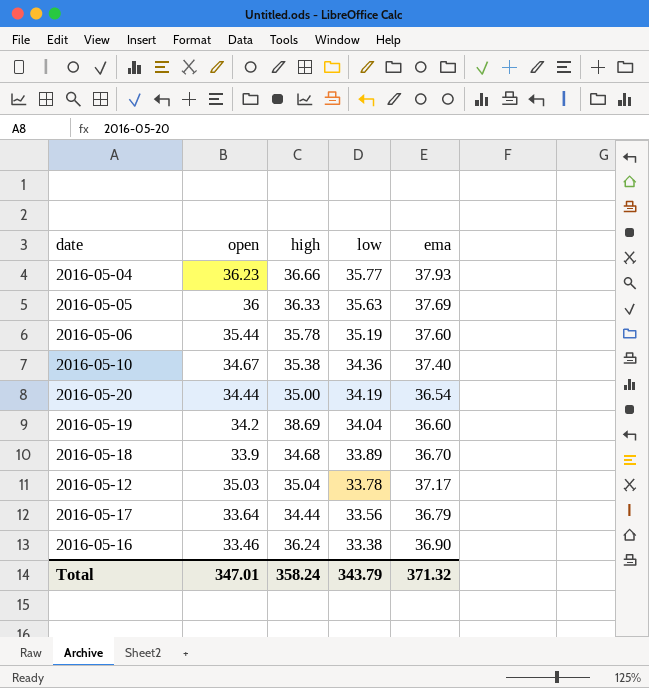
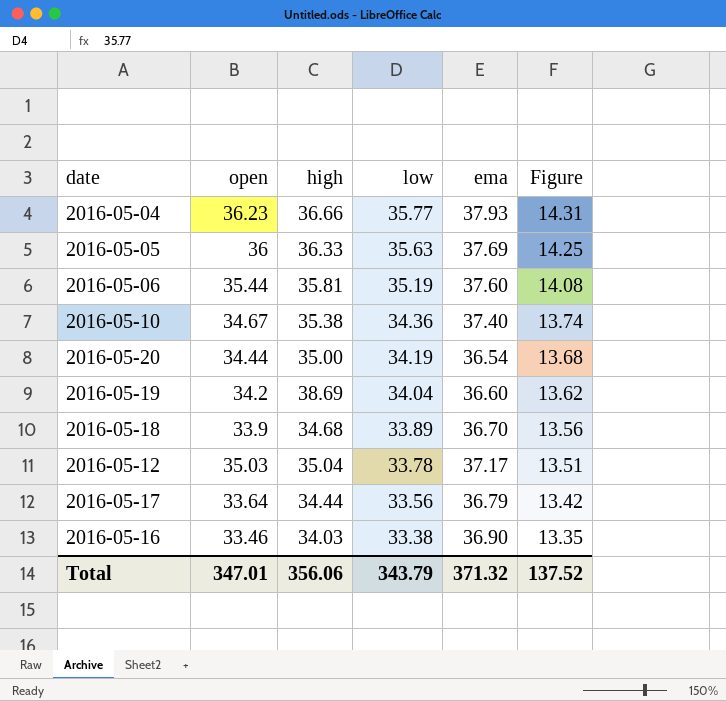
column Figure | formula: none -> [low] * 0.4
2016-05-06 | high: 35.78 -> 35.81
2016-05-16 | high: 36.24 -> 34.03
Total | high: 358.24 -> 356.06

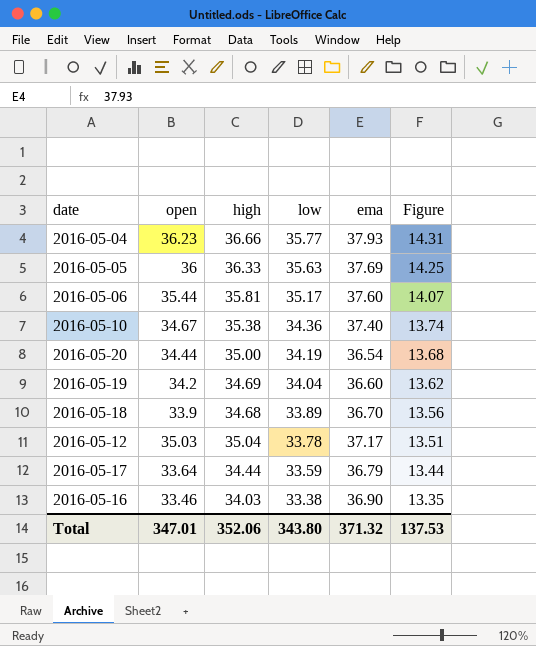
2016-05-06 | low: 35.19 -> 35.17
2016-05-06 | Figure: 14.08 -> 14.07
2016-05-19 | high: 38.69 -> 34.69
2016-05-17 | low: 33.56 -> 33.59
2016-05-17 | Figure: 13.42 -> 13.44
Total | high: 356.06 -> 352.06
Total | low: 343.79 -> 343.80
Total | Figure: 137.52 -> 137.53

